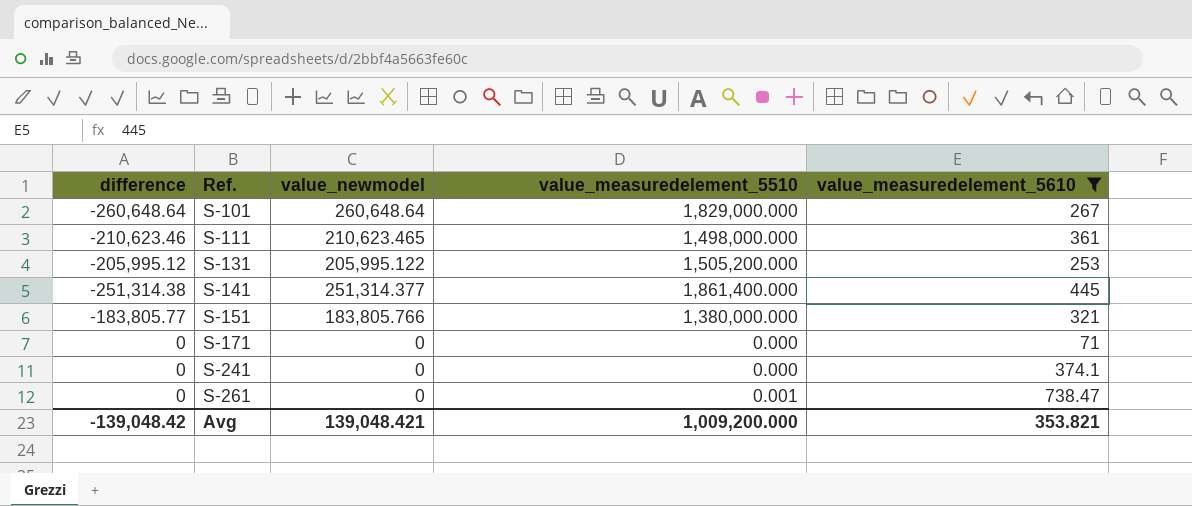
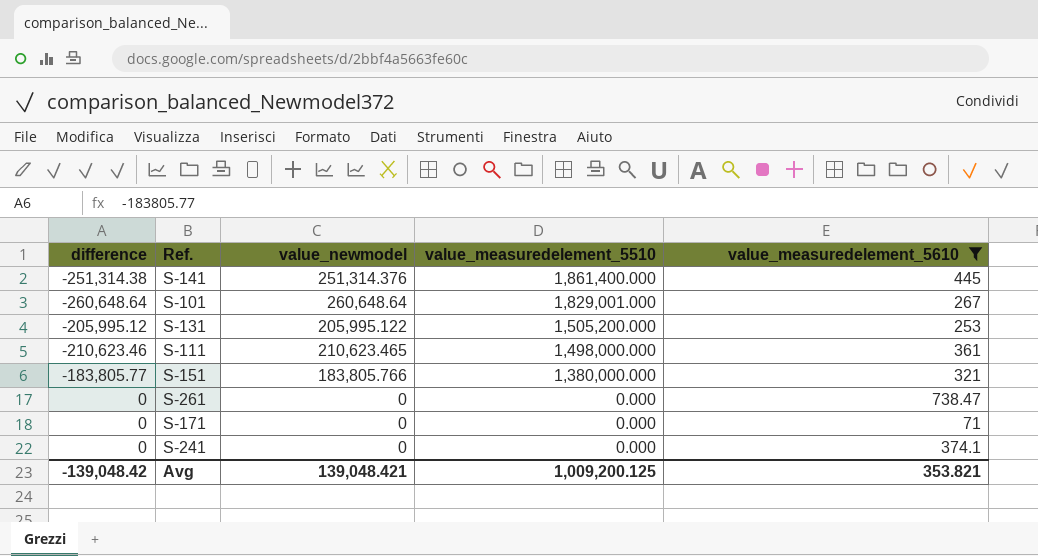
row order: Ref. ascending -> value_measuredelement_5510 descending
S-141 | value_newmodel: 251,314.377 -> 251,314.376
S-101 | value_measuredelement_5510: 1,829,000.000 -> 1,829,001.000
S-261 | value_measuredelement_5510: 0.001 -> 0.000
Avg | value_measuredelement_5510: 1,009,200.000 -> 1,009,200.125

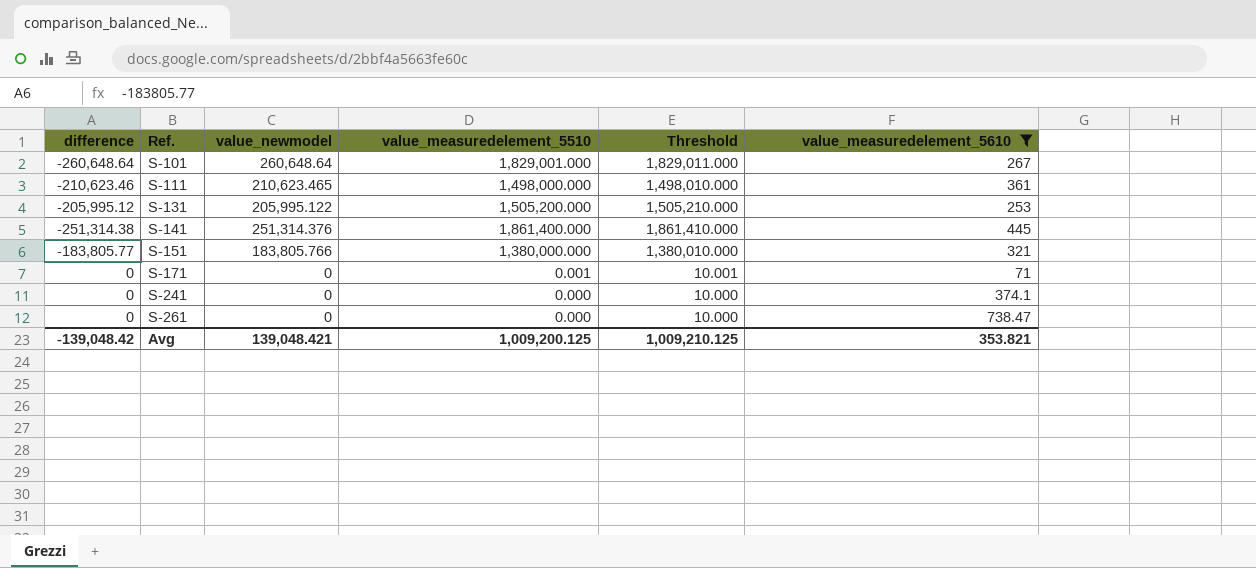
row order: value_measuredelement_5510 descending -> Ref. ascending
column Threshold | formula: none -> [value_measuredelement_5510] + 10
S-171 | value_measuredelement_5510: 0.000 -> 0.001

